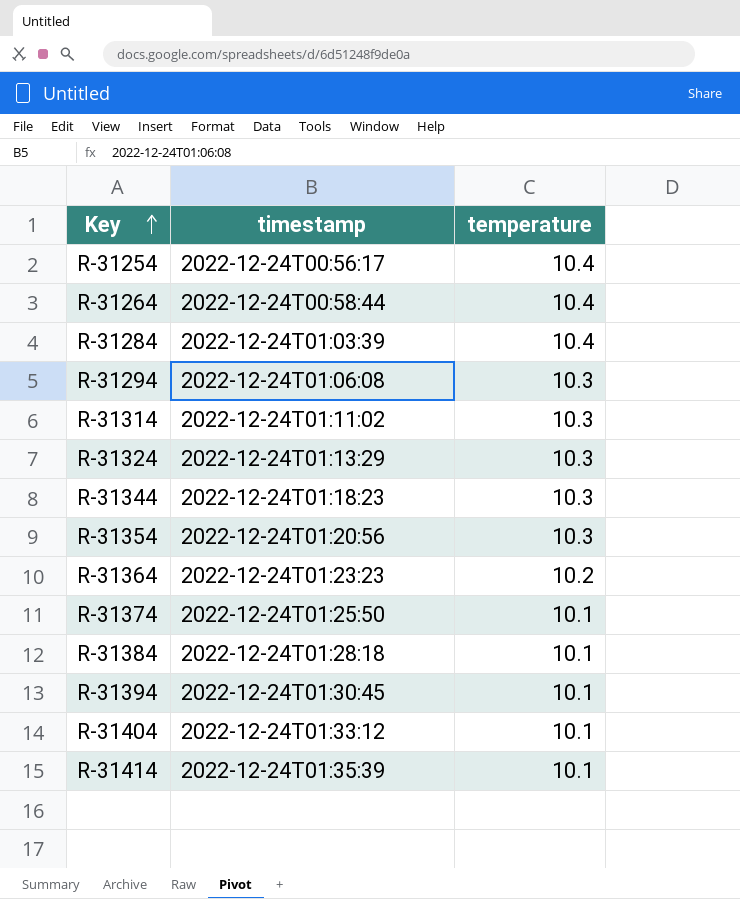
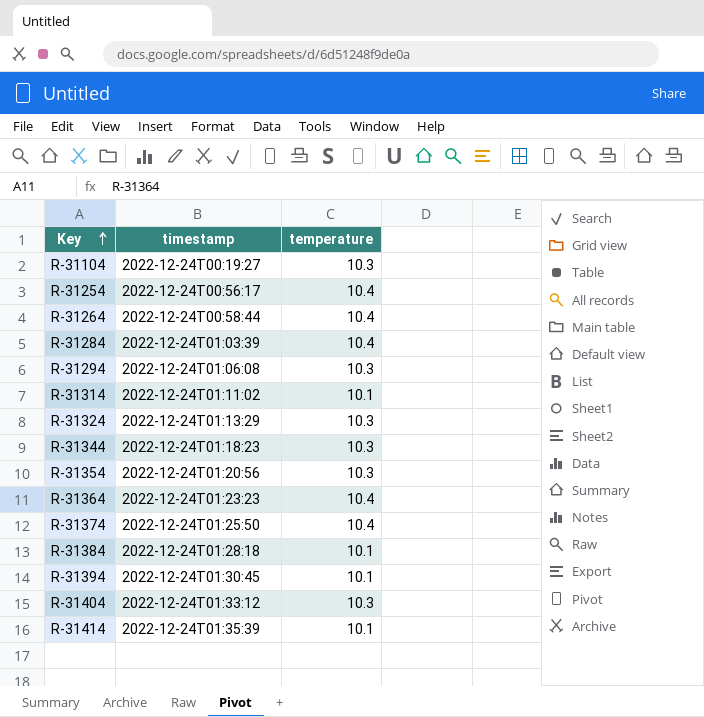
row R-31104: none -> 2022-12-24T00:19:27 | 10.3
R-31314 | temperature: 10.3 -> 10.1
R-31364 | temperature: 10.2 -> 10.4
R-31374 | temperature: 10.1 -> 10.4
R-31404 | temperature: 10.1 -> 10.3

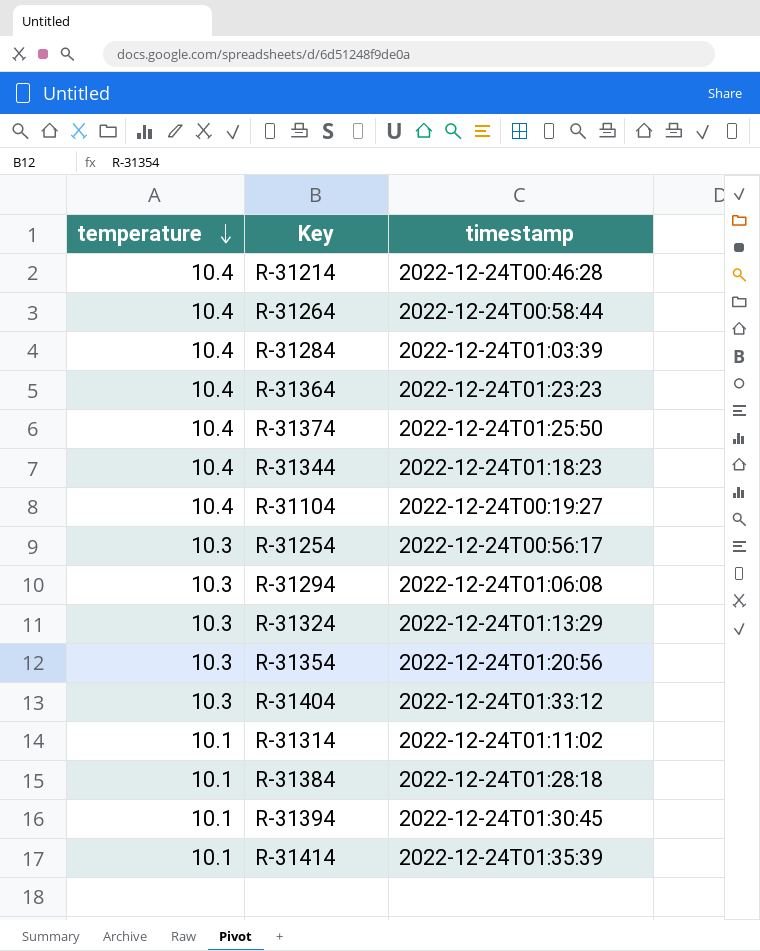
row order: Key ascending -> temperature descending
column temperature | position: 3 -> 1
row R-31214: none -> 10.4 | 2022-12-24T00:46:28
R-31344 | temperature: 10.3 -> 10.4
R-31104 | temperature: 10.3 -> 10.4
R-31254 | temperature: 10.4 -> 10.3

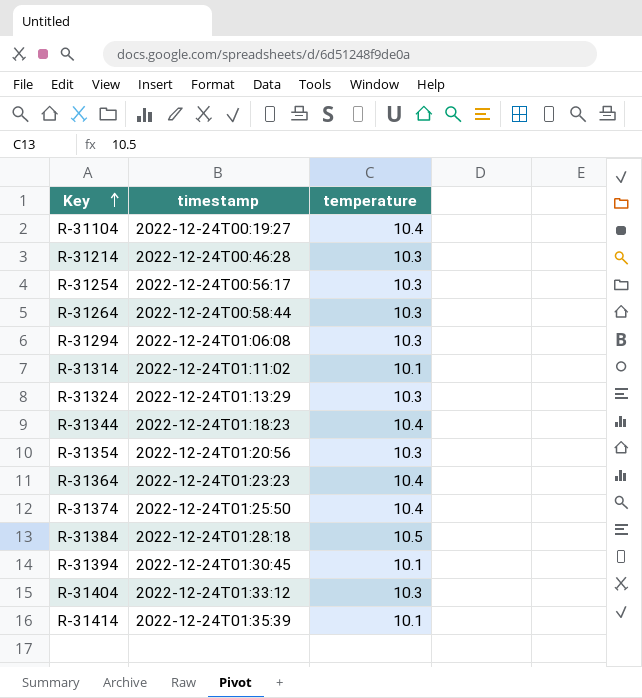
row order: temperature descending -> Key ascending
column temperature | position: 1 -> 3
row R-31284: 10.4 | 2022-12-24T01:03:39 -> none
R-31214 | temperature: 10.4 -> 10.3
R-31264 | temperature: 10.4 -> 10.3
R-31384 | temperature: 10.1 -> 10.5

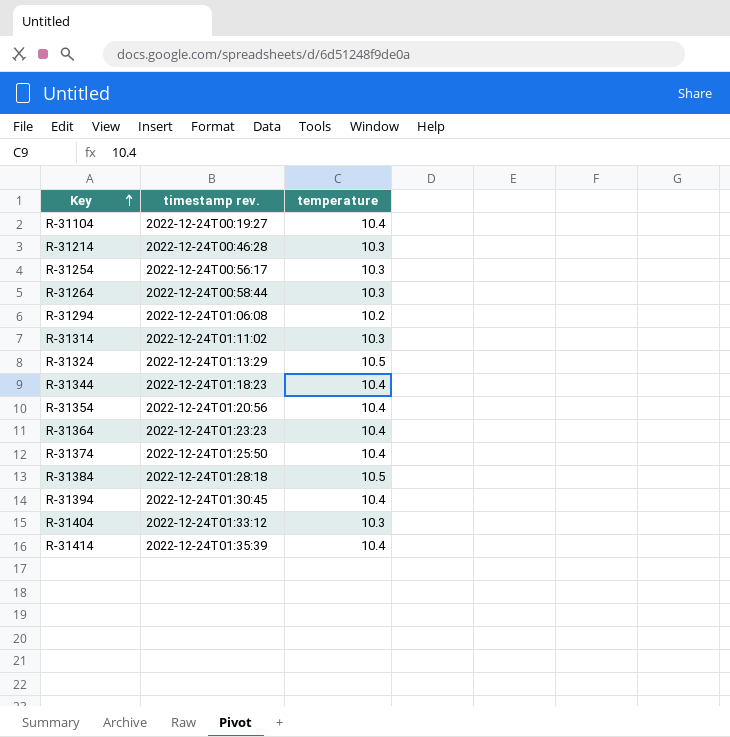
column name: timestamp -> timestamp rev.
R-31294 | temperature: 10.3 -> 10.2
R-31314 | temperature: 10.1 -> 10.3
R-31324 | temperature: 10.3 -> 10.5
R-31354 | temperature: 10.3 -> 10.4
R-31394 | temperature: 10.1 -> 10.4
R-31414 | temperature: 10.1 -> 10.4

